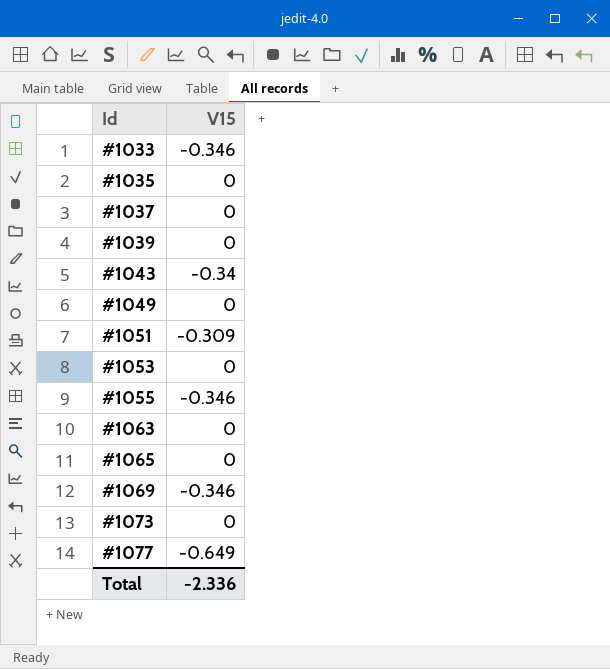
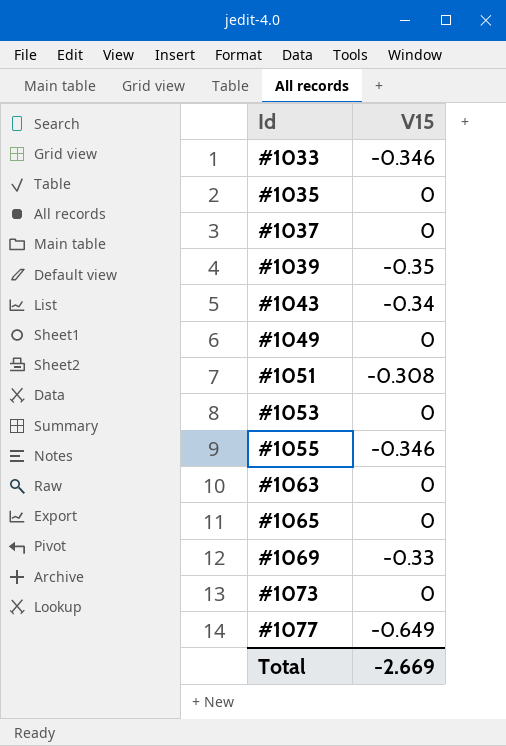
#1039 | V15: 0 -> -0.35
#1051 | V15: -0.309 -> -0.308
#1069 | V15: -0.346 -> -0.33
Total | V15: -2.336 -> -2.669

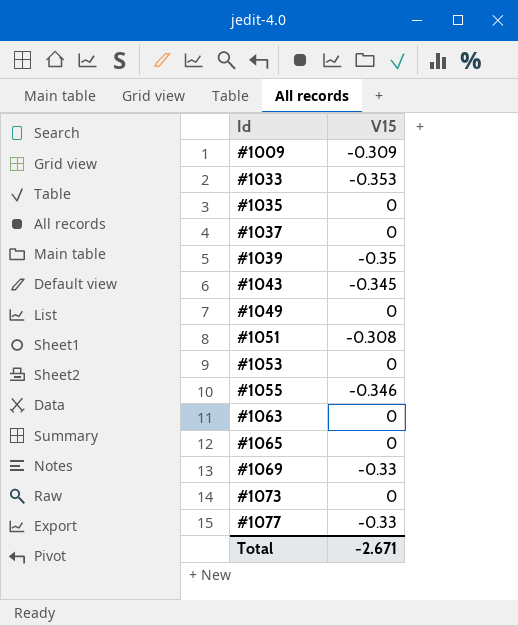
row #1009: none -> -0.309
#1033 | V15: -0.346 -> -0.353
#1043 | V15: -0.34 -> -0.345
#1077 | V15: -0.649 -> -0.33
Total | V15: -2.669 -> -2.671

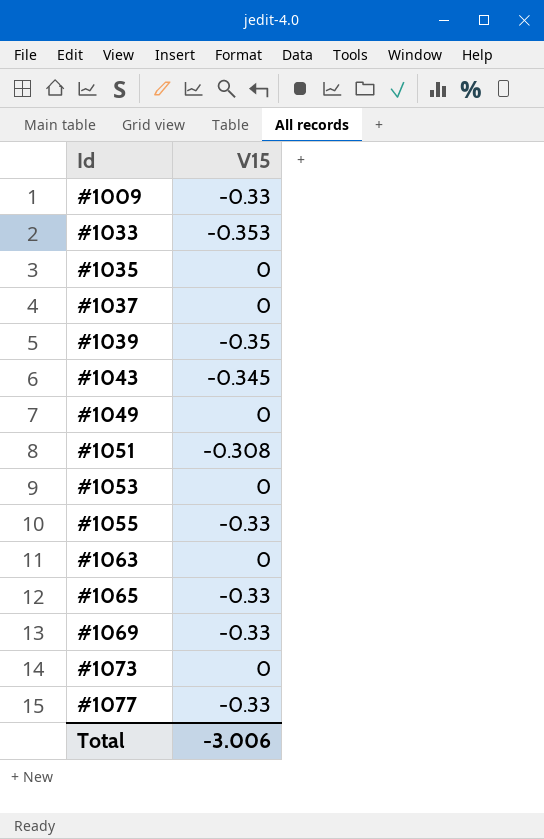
#1009 | V15: -0.309 -> -0.33
#1055 | V15: -0.346 -> -0.33
#1065 | V15: 0 -> -0.33
Total | V15: -2.671 -> -3.006

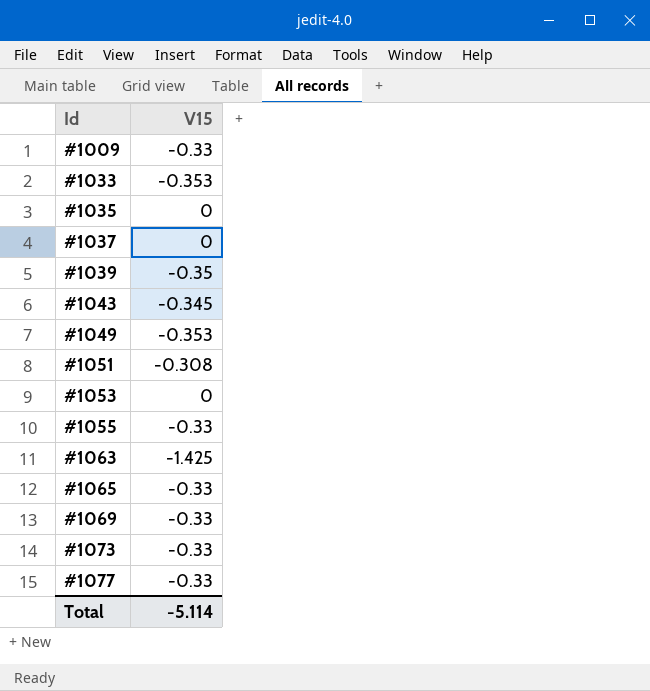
#1049 | V15: 0 -> -0.353
#1063 | V15: 0 -> -1.425
#1073 | V15: 0 -> -0.33
Total | V15: -3.006 -> -5.114

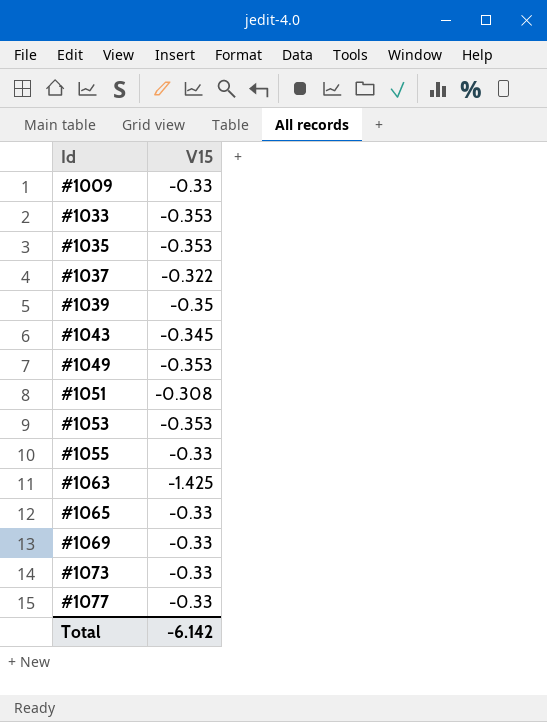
#1035 | V15: 0 -> -0.353
#1037 | V15: 0 -> -0.322
#1053 | V15: 0 -> -0.353
Total | V15: -5.114 -> -6.142

